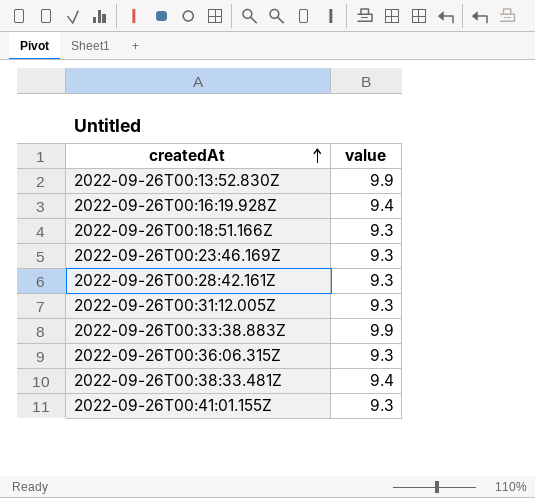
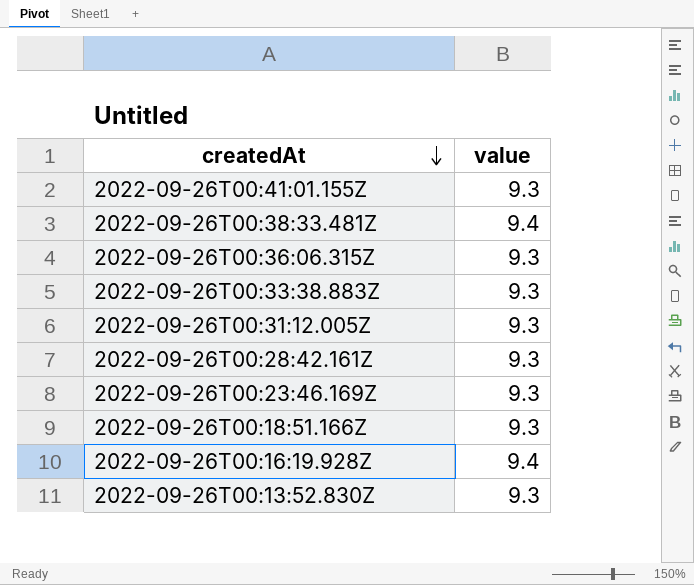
row order: createdAt ascending -> createdAt descending
2022-09-26T00:33:38.883Z | value: 9.9 -> 9.3
2022-09-26T00:13:52.830Z | value: 9.9 -> 9.3

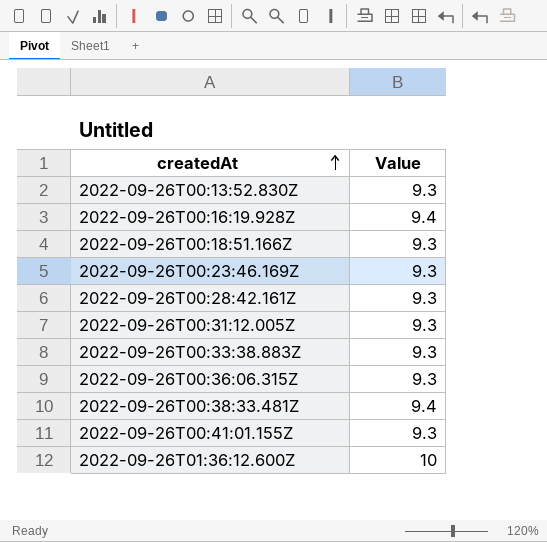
row order: createdAt descending -> createdAt ascending
column name: value -> Value
row 2022-09-26T01:36:12.600Z: none -> 10

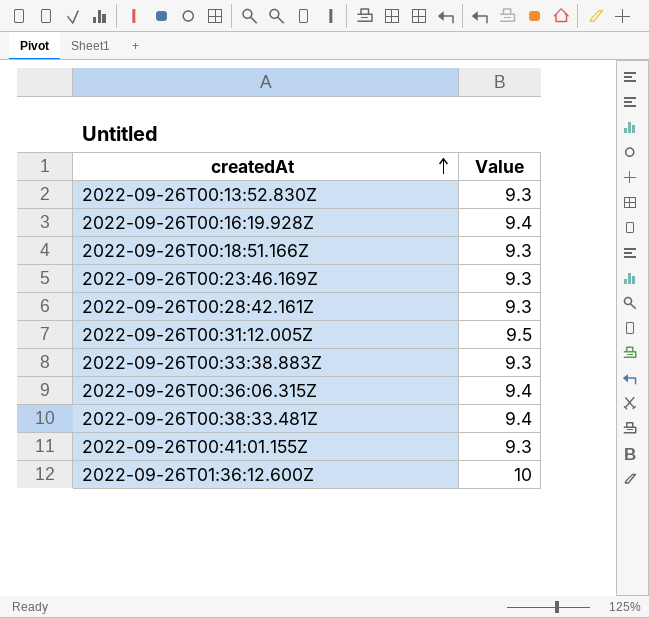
2022-09-26T00:31:12.005Z | Value: 9.3 -> 9.5
2022-09-26T00:36:06.315Z | Value: 9.3 -> 9.4

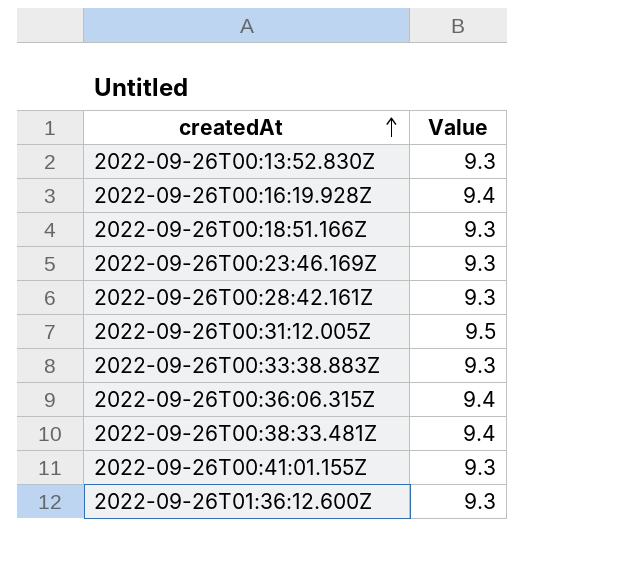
2022-09-26T01:36:12.600Z | Value: 10 -> 9.3

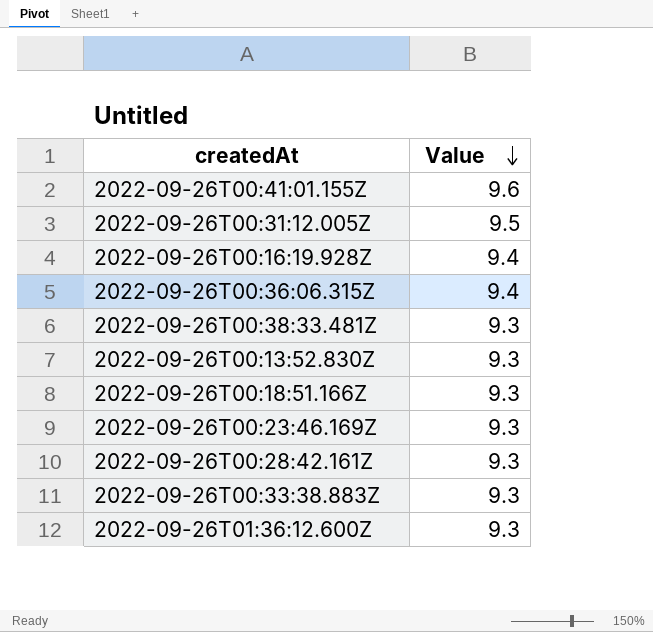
row order: createdAt ascending -> Value descending
2022-09-26T00:41:01.155Z | Value: 9.3 -> 9.6
2022-09-26T00:38:33.481Z | Value: 9.4 -> 9.3

